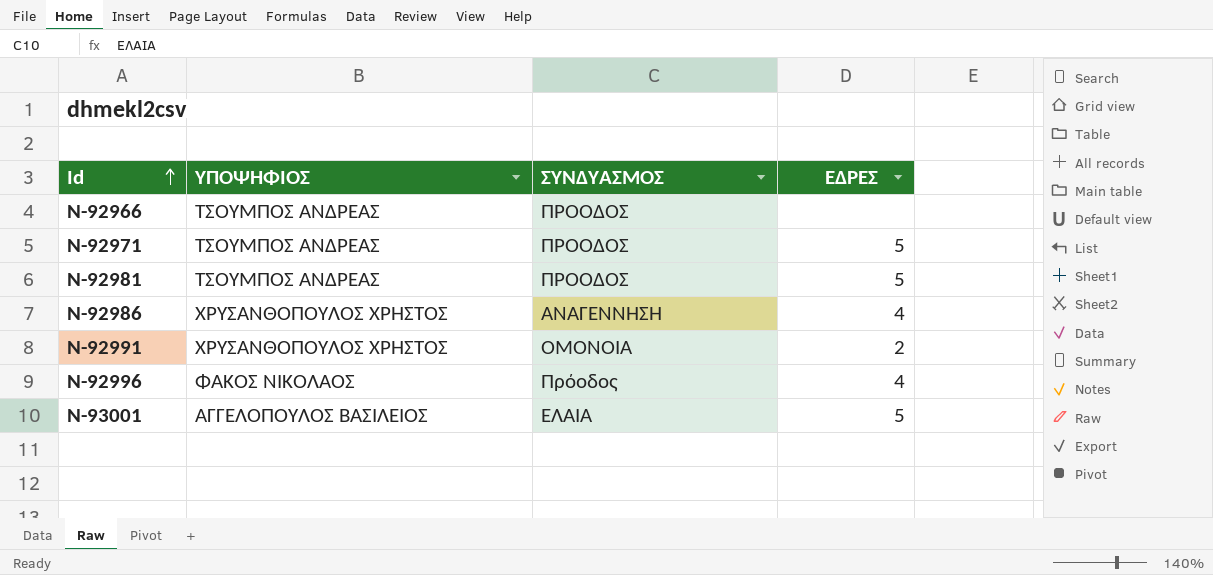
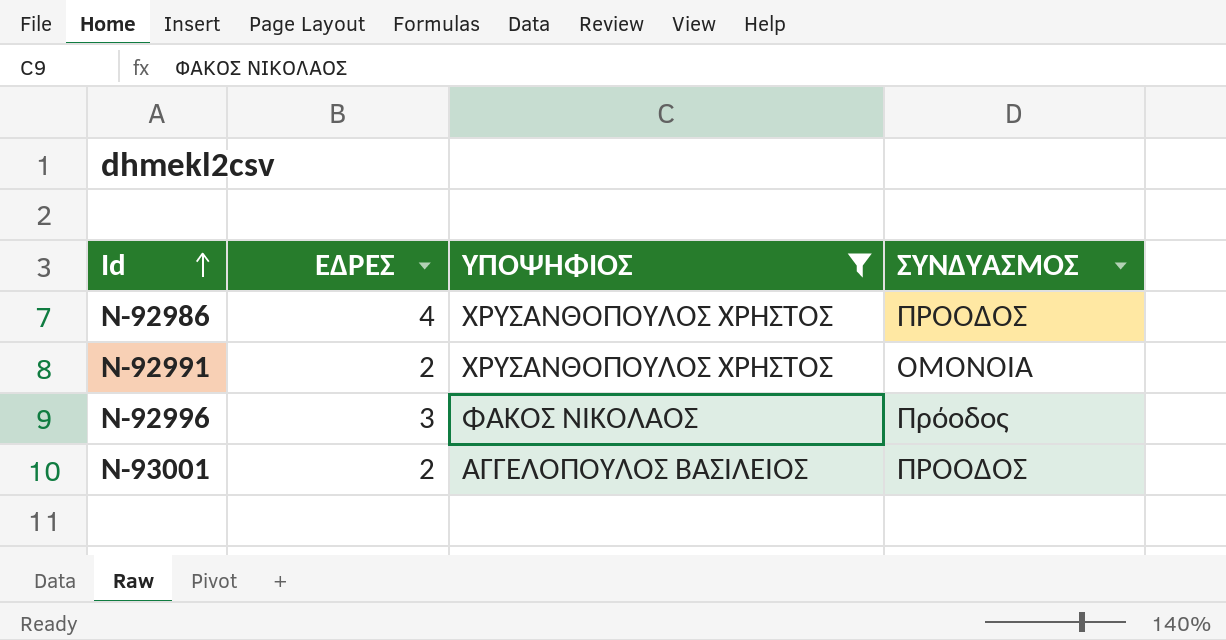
filter: none -> ΥΠΟΨΗΦΙΟΣ != ΤΣΟΥΜΠΟΣ ΑΝΔΡΕΑΣ
column ΕΔΡΕΣ | position: 4 -> 2
N-92986 | ΣΥΝΔΥΑΣΜΟΣ: ΑΝΑΓΕΝΝΗΣΗ -> ΠΡΟΟΔΟΣ
N-92996 | ΕΔΡΕΣ: 4 -> 3
N-93001 | ΕΔΡΕΣ: 5 -> 2
N-93001 | ΣΥΝΔΥΑΣΜΟΣ: ΕΛΑΙΑ -> ΠΡΟΟΔΟΣ

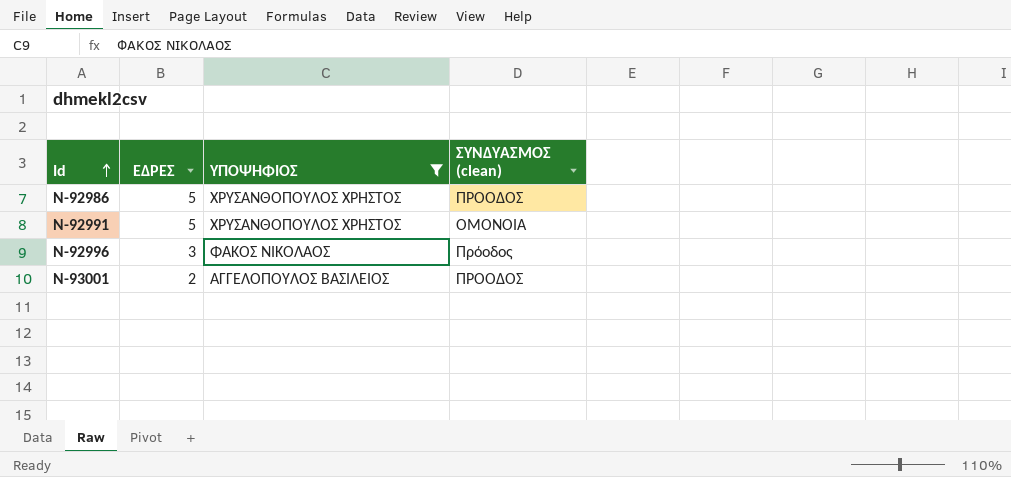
column name: ΣΥΝΔΥΑΣΜΟΣ -> ΣΥΝΔΥΑΣΜΟΣ (clean)
N-92986 | ΕΔΡΕΣ: 4 -> 5
N-92991 | ΕΔΡΕΣ: 2 -> 5

